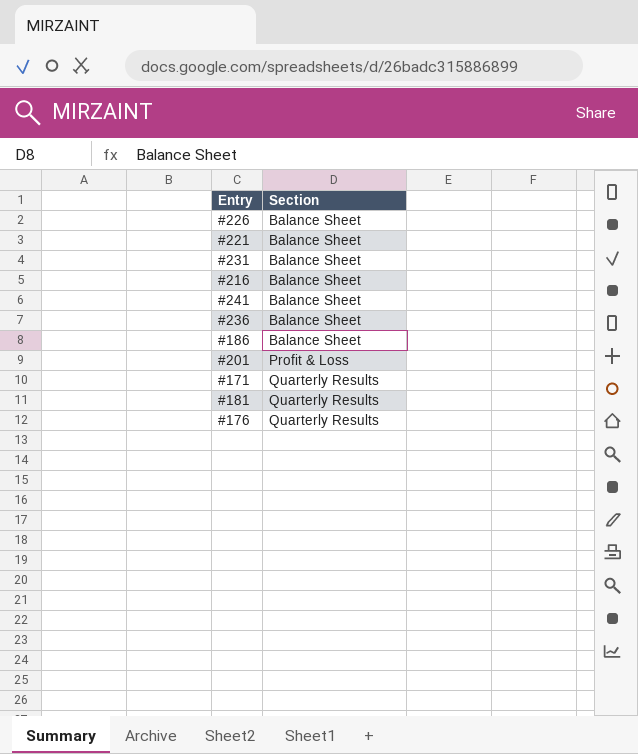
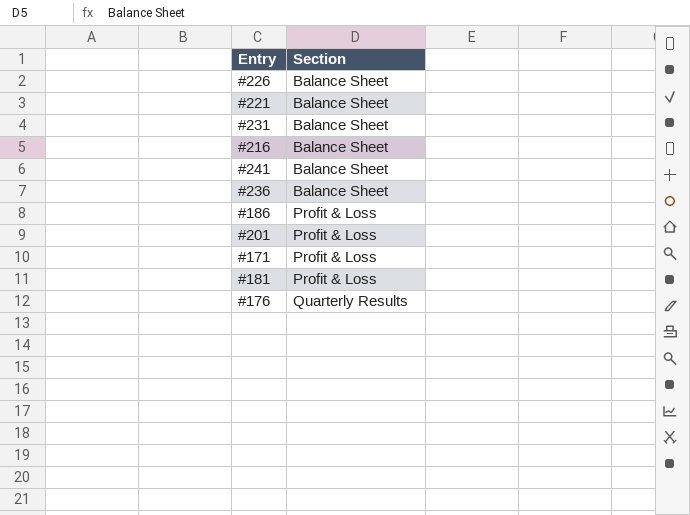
#186 | Section: Balance Sheet -> Profit & Loss
#171 | Section: Quarterly Results -> Profit & Loss
#181 | Section: Quarterly Results -> Profit & Loss

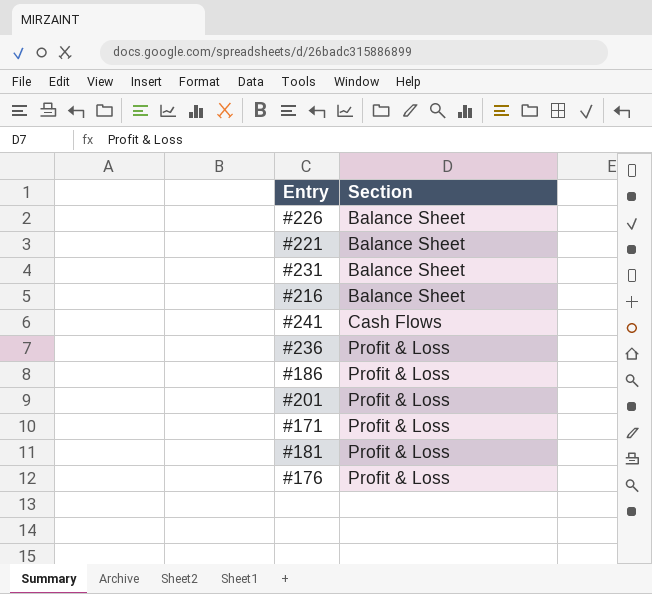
#241 | Section: Balance Sheet -> Cash Flows
#236 | Section: Balance Sheet -> Profit & Loss
#176 | Section: Quarterly Results -> Profit & Loss

